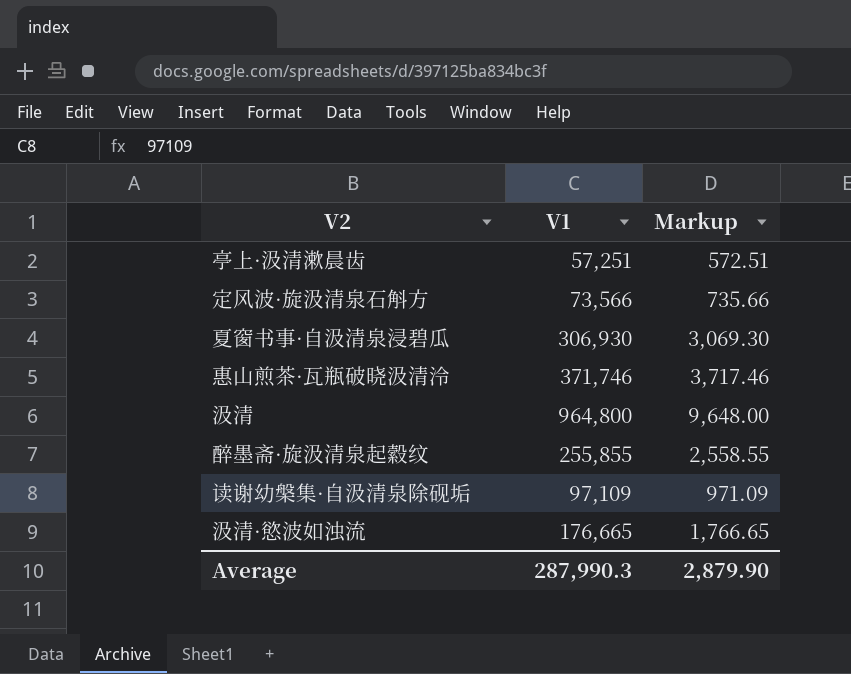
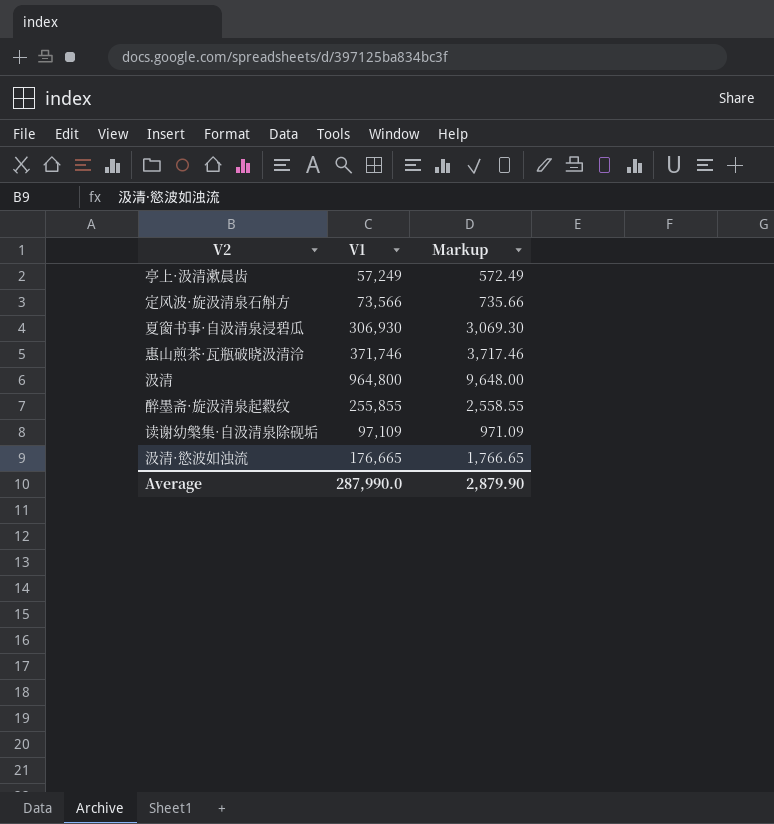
亭上·汲清漱晨齿 | V1: 57,251 -> 57,249
亭上·汲清漱晨齿 | Markup: 572.51 -> 572.49
Average | V1: 287,990.3 -> 287,990.0

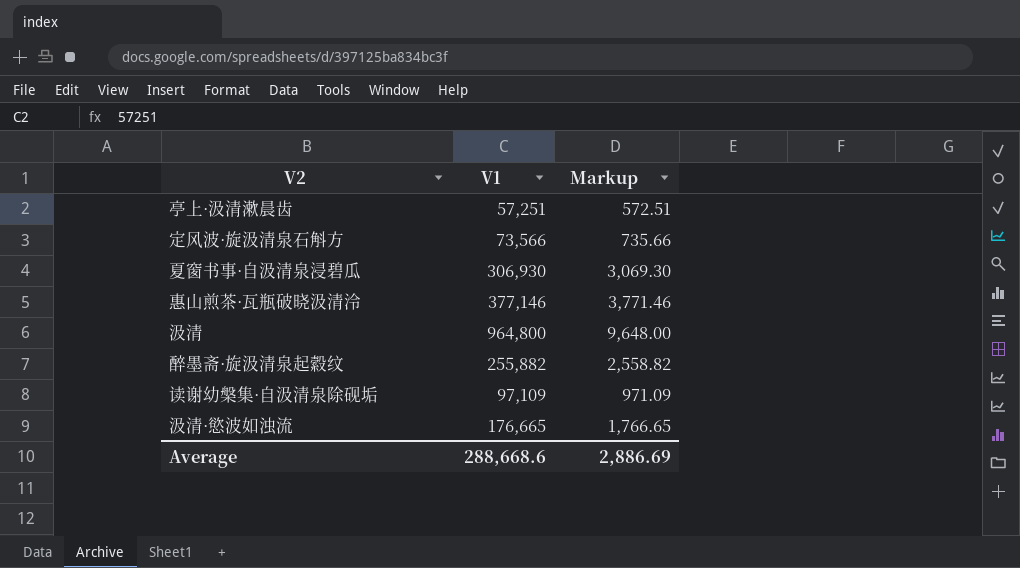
亭上·汲清漱晨齿 | V1: 57,249 -> 57,251
亭上·汲清漱晨齿 | Markup: 572.49 -> 572.51
惠山煎茶·瓦瓶破晓汲清泠 | V1: 371,746 -> 377,146
惠山煎茶·瓦瓶破晓汲清泠 | Markup: 3,717.46 -> 3,771.46
醉墨斋·旋汲清泉起縠纹 | V1: 255,855 -> 255,882
醉墨斋·旋汲清泉起縠纹 | Markup: 2,558.55 -> 2,558.82
Average | V1: 287,990.0 -> 288,668.6
Average | Markup: 2,879.90 -> 2,886.69

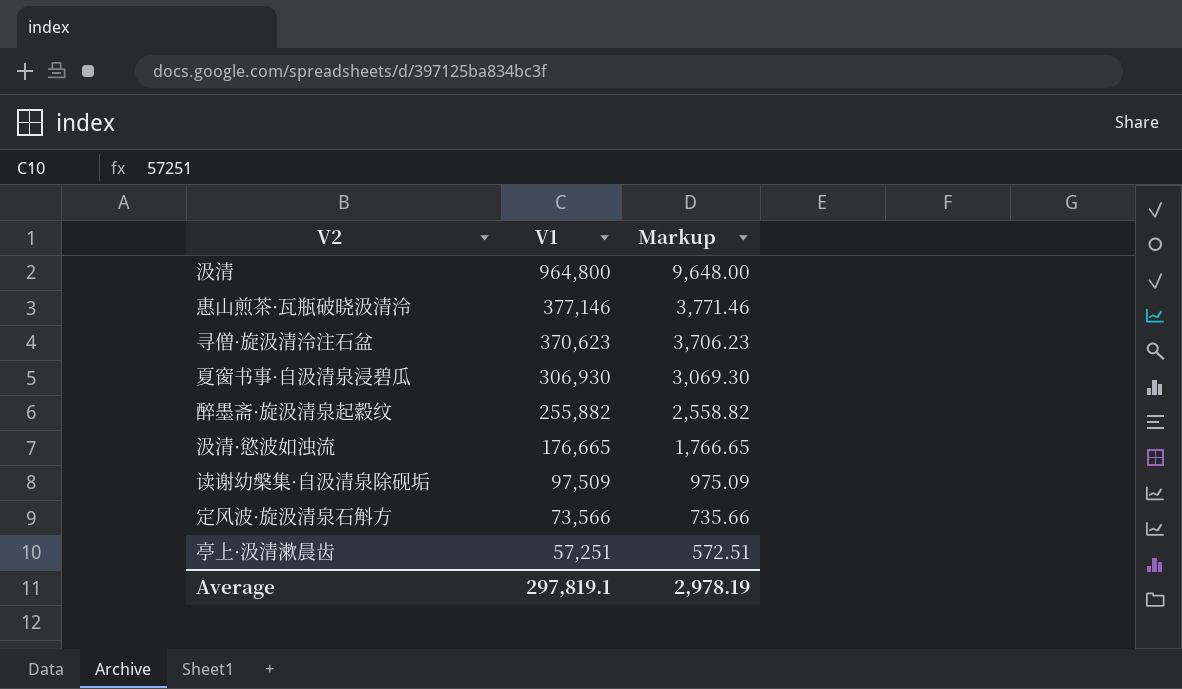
row order: none -> V1 descending
row 寻僧·旋汲清泠注石盆: none -> 370,623 | 3,706.23
读谢幼槃集·自汲清泉除砚垢 | V1: 97,109 -> 97,509
读谢幼槃集·自汲清泉除砚垢 | Markup: 971.09 -> 975.09
Average | V1: 288,668.6 -> 297,819.1
Average | Markup: 2,886.69 -> 2,978.19

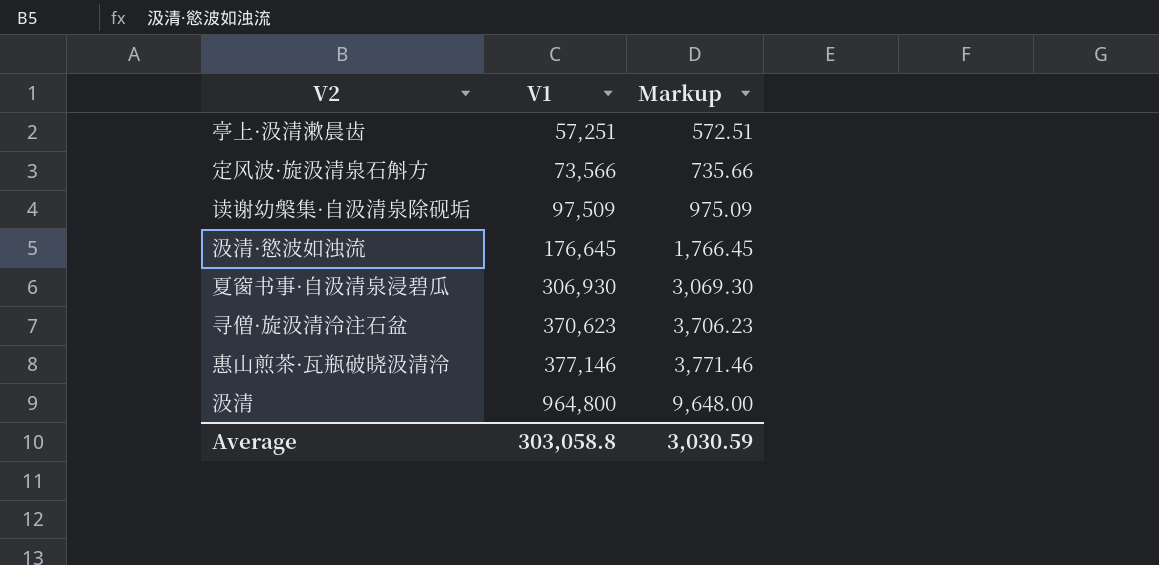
row order: V1 descending -> V1 ascending
row 醉墨斋·旋汲清泉起縠纹: 255,882 | 2,558.82 -> none
汲清·慾波如浊流 | V1: 176,665 -> 176,645
汲清·慾波如浊流 | Markup: 1,766.65 -> 1,766.45
Average | V1: 297,819.1 -> 303,058.8
Average | Markup: 2,978.19 -> 3,030.59

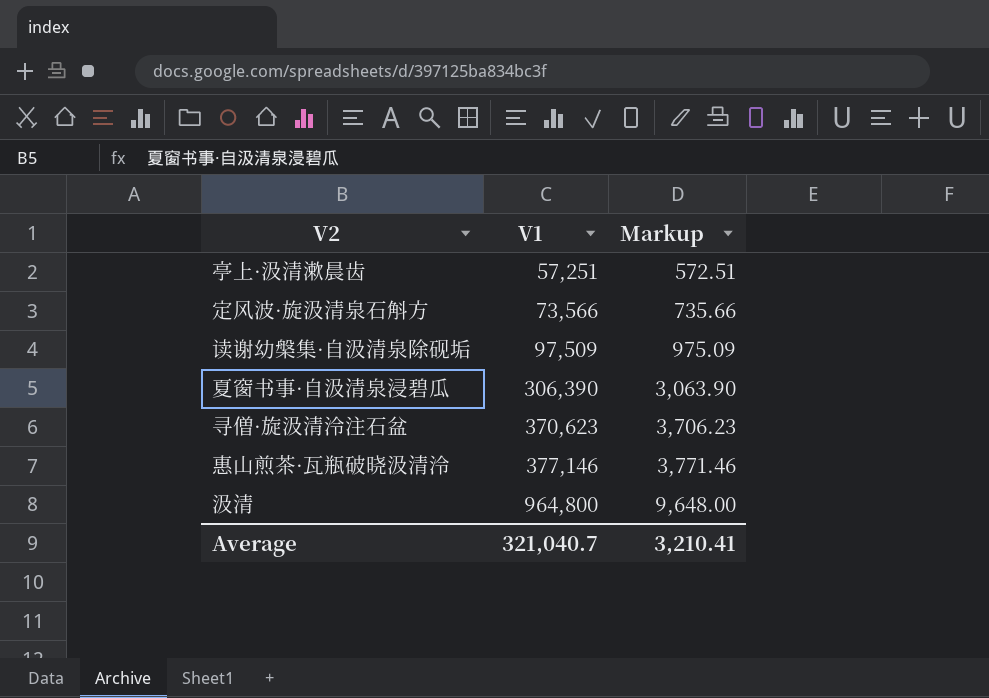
row 汲清·慾波如浊流: 176,645 | 1,766.45 -> none
夏窗书事·自汲清泉浸碧瓜 | V1: 306,930 -> 306,390
夏窗书事·自汲清泉浸碧瓜 | Markup: 3,069.30 -> 3,063.90
Average | V1: 303,058.8 -> 321,040.7
Average | Markup: 3,030.59 -> 3,210.41

